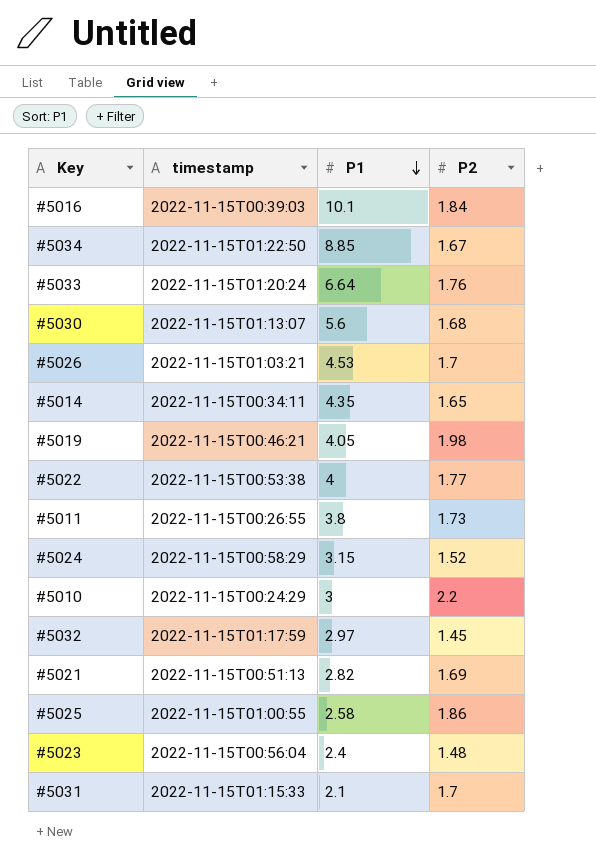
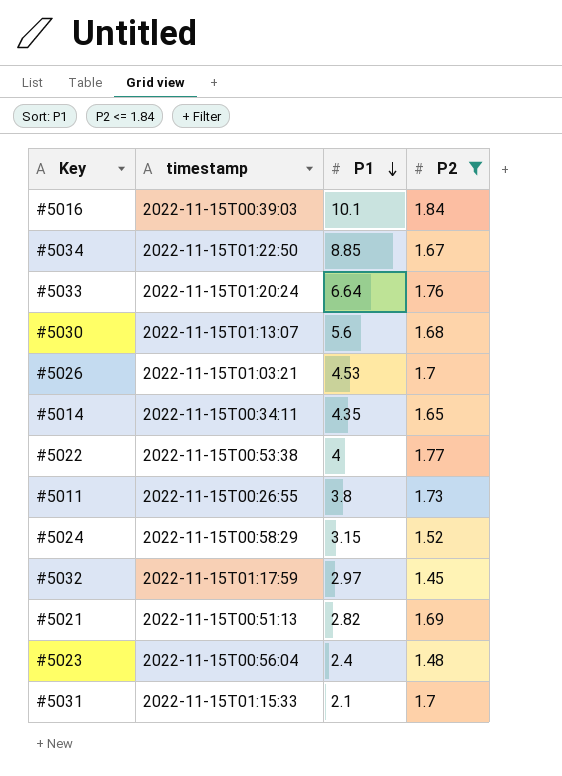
filter: none -> P2 <= 1.84

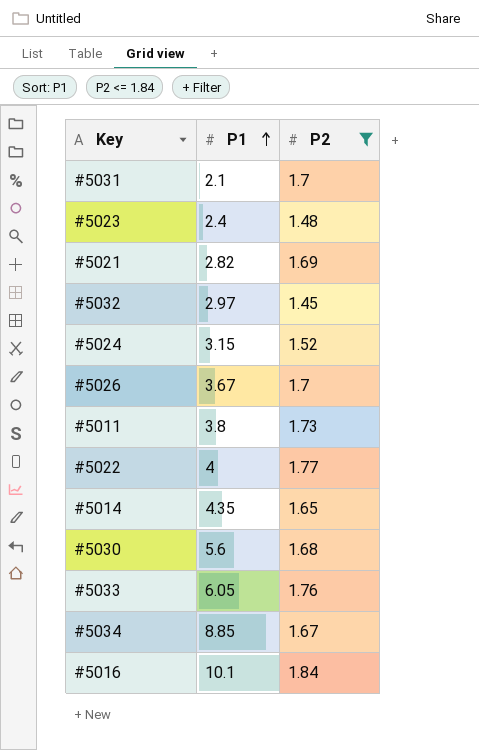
row order: P1 descending -> P1 ascending
column timestamp | position: 2 -> none
#5026 | P1: 4.53 -> 3.67
#5033 | P1: 6.64 -> 6.05

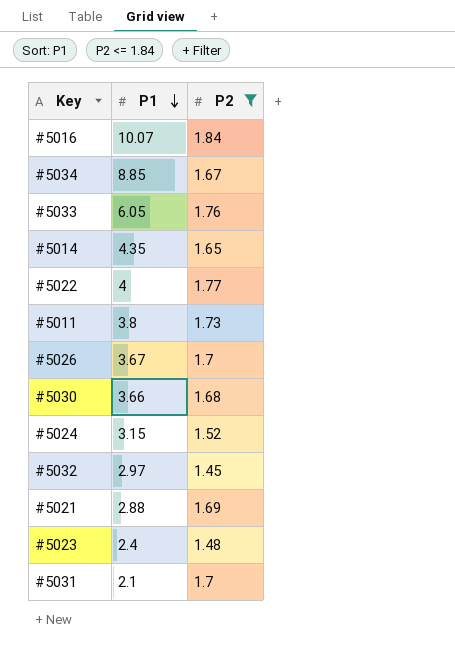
row order: P1 ascending -> P1 descending
#5016 | P1: 10.1 -> 10.07
#5030 | P1: 5.6 -> 3.66
#5021 | P1: 2.82 -> 2.88

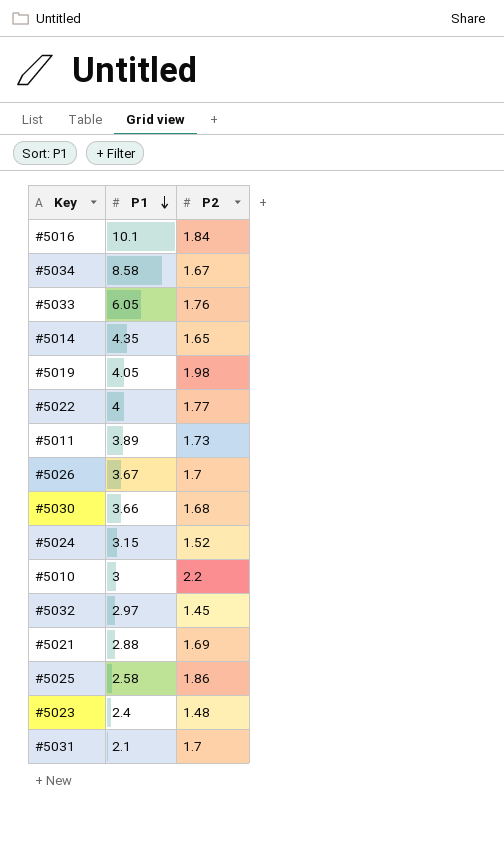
filter: P2 <= 1.84 -> none
#5016 | P1: 10.07 -> 10.1
#5034 | P1: 8.85 -> 8.58
#5011 | P1: 3.8 -> 3.89

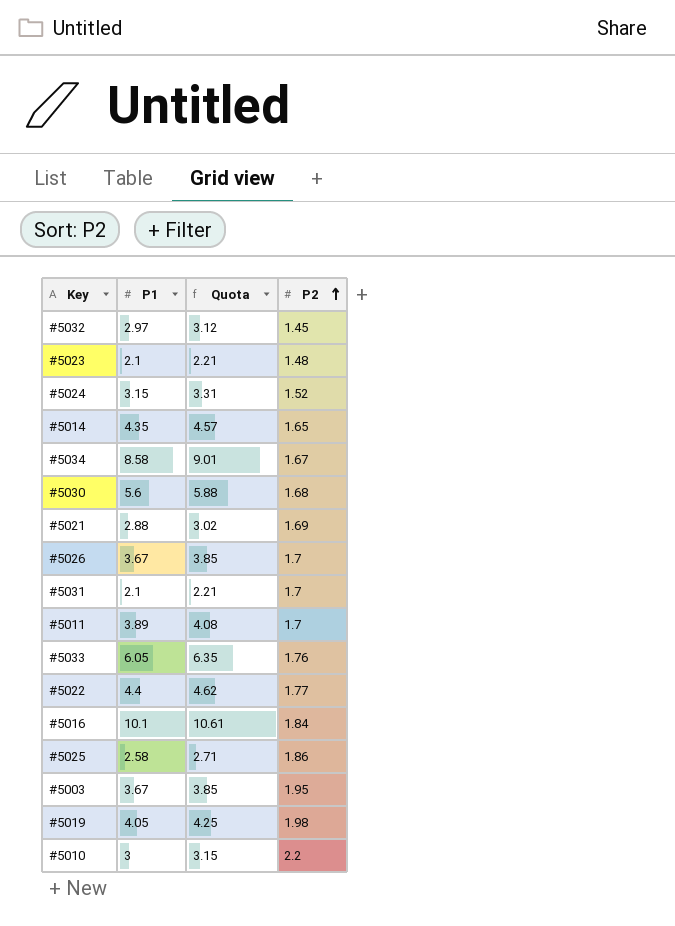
row order: P1 descending -> P2 ascending
column Quota | formula: none -> [P1] * 1.05
#5023 | P1: 2.4 -> 2.1
#5030 | P1: 3.66 -> 5.6
#5011 | P2: 1.73 -> 1.7
#5022 | P1: 4 -> 4.4
row #5003: none -> 3.67 | 3.85 | 1.95

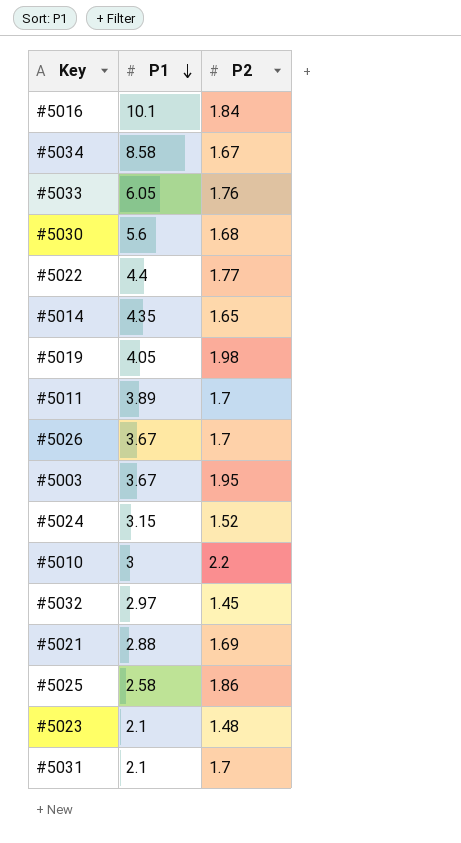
row order: P2 ascending -> P1 descending
column Quota | formula: [P1] * 1.05 -> none

